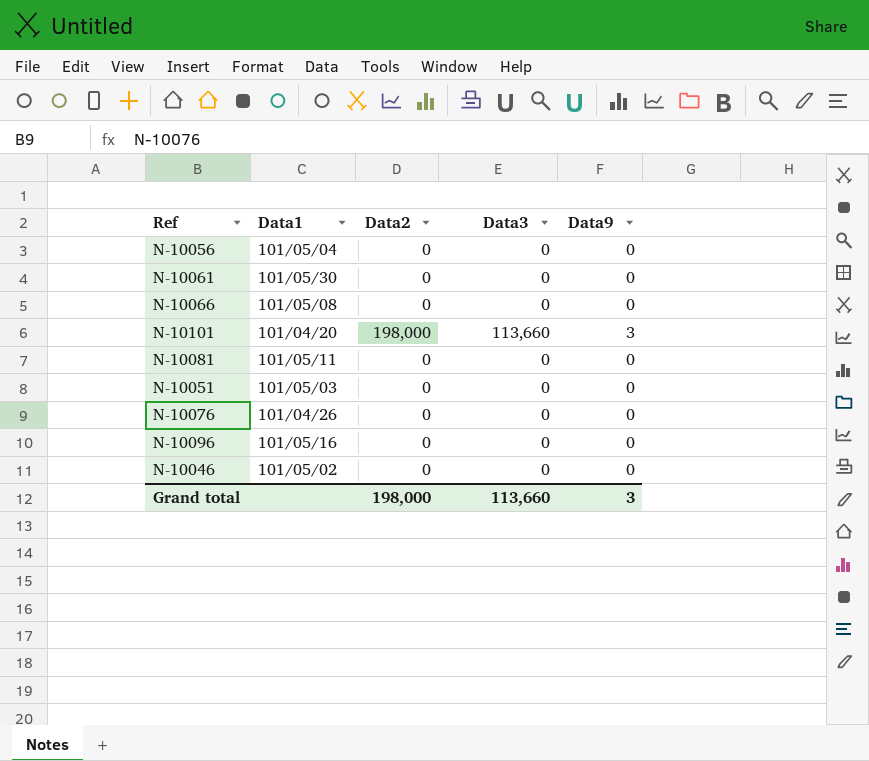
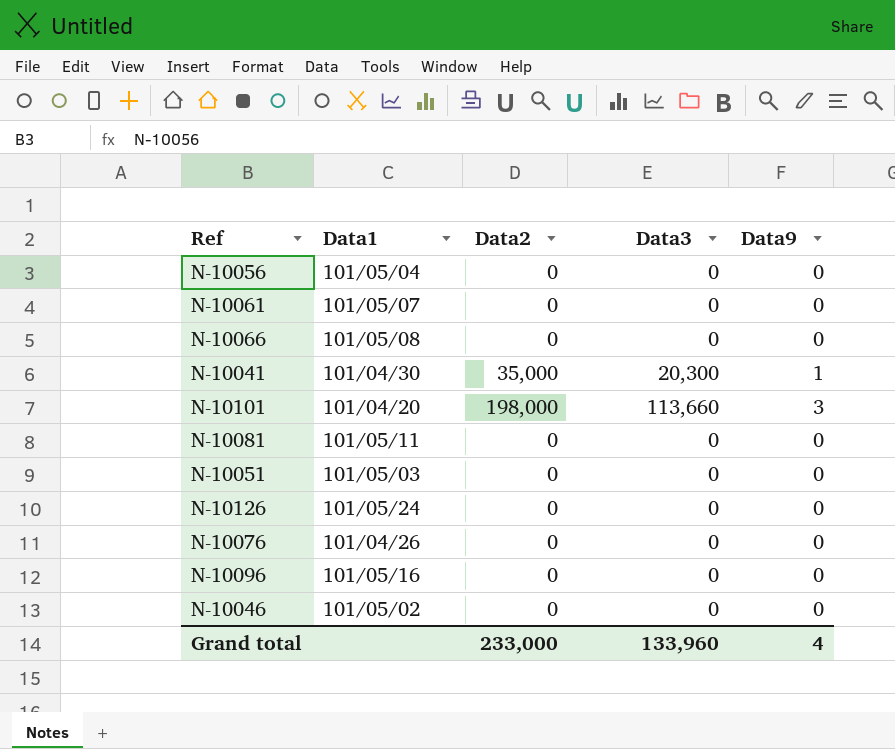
N-10061 | Data1: 101/05/30 -> 101/05/07
row N-10041: none -> 101/04/30 | 35,000 | 20,300 | 1
row N-10126: none -> 101/05/24 | 0 | 0 | 0
Grand total | Data2: 198,000 -> 233,000
Grand total | Data3: 113,660 -> 133,960
Grand total | Data9: 3 -> 4

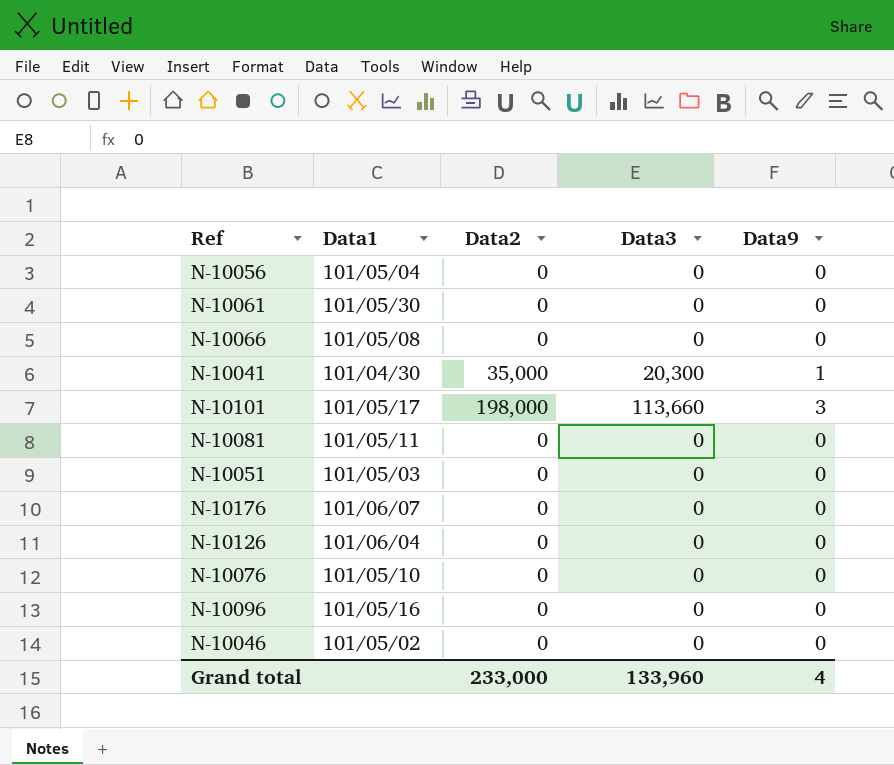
N-10061 | Data1: 101/05/07 -> 101/05/30
N-10101 | Data1: 101/04/20 -> 101/05/17
row N-10176: none -> 101/06/07 | 0 | 0 | 0
N-10126 | Data1: 101/05/24 -> 101/06/04
N-10076 | Data1: 101/04/26 -> 101/05/10

